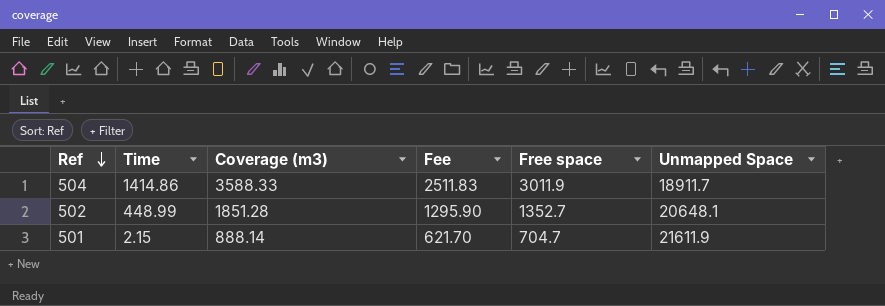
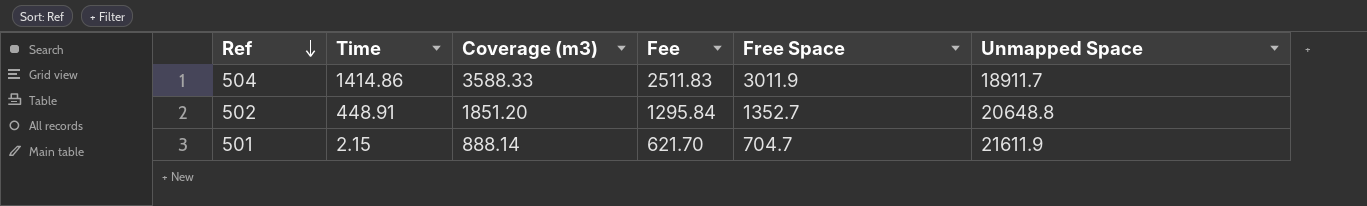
column name: Free space -> Free Space
502 | Time: 448.99 -> 448.91
502 | Coverage (m3): 1851.28 -> 1851.20
502 | Fee: 1295.90 -> 1295.84
502 | Unmapped Space: 20648.1 -> 20648.8

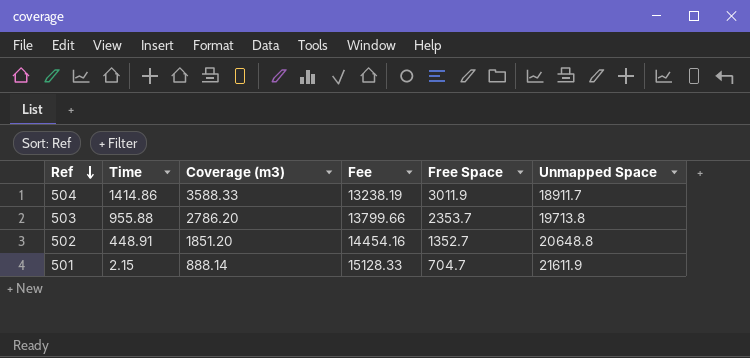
column Fee | formula: [Coverage (m3)] * 0.7 -> [Unmapped Space] * 0.7
row 503: none -> 955.88 | 2786.20 | 13799.66 | 2353.7 | 19713.8

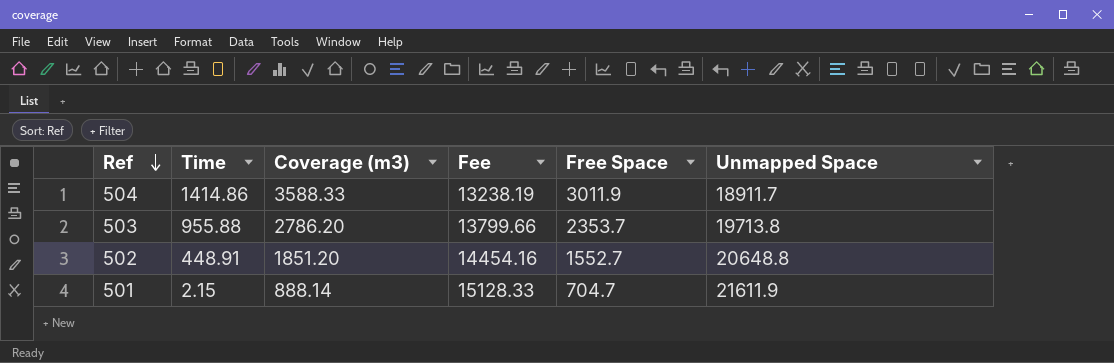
502 | Free Space: 1352.7 -> 1552.7

